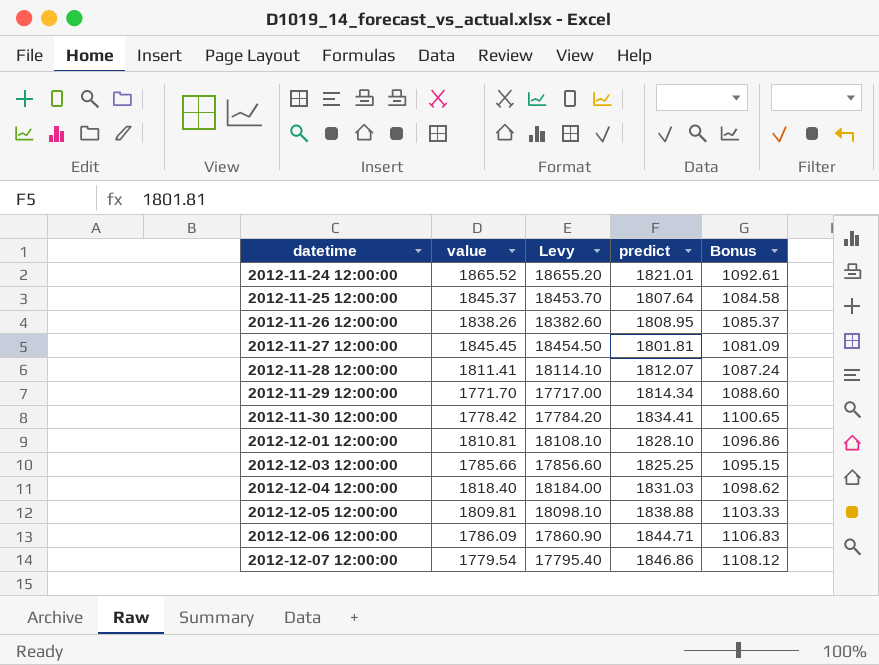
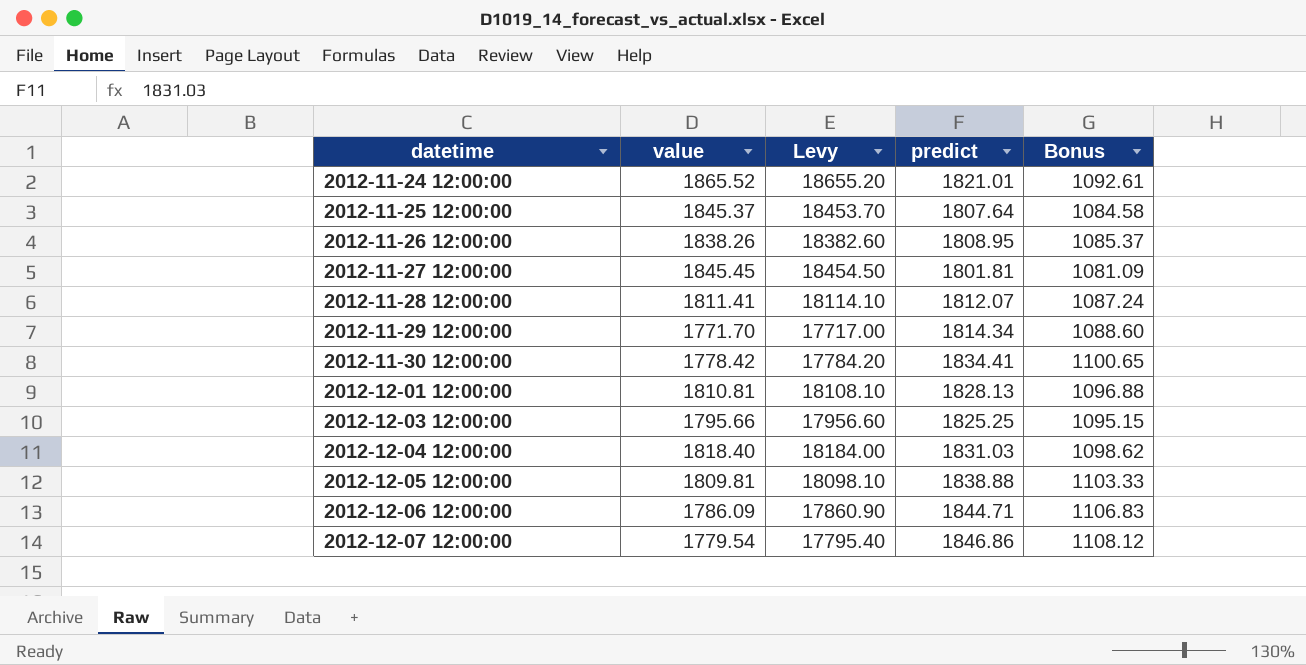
2012-12-01 12:00:00 | predict: 1828.10 -> 1828.13
2012-12-01 12:00:00 | Bonus: 1096.86 -> 1096.88
2012-12-03 12:00:00 | value: 1785.66 -> 1795.66
2012-12-03 12:00:00 | Levy: 17856.60 -> 17956.60

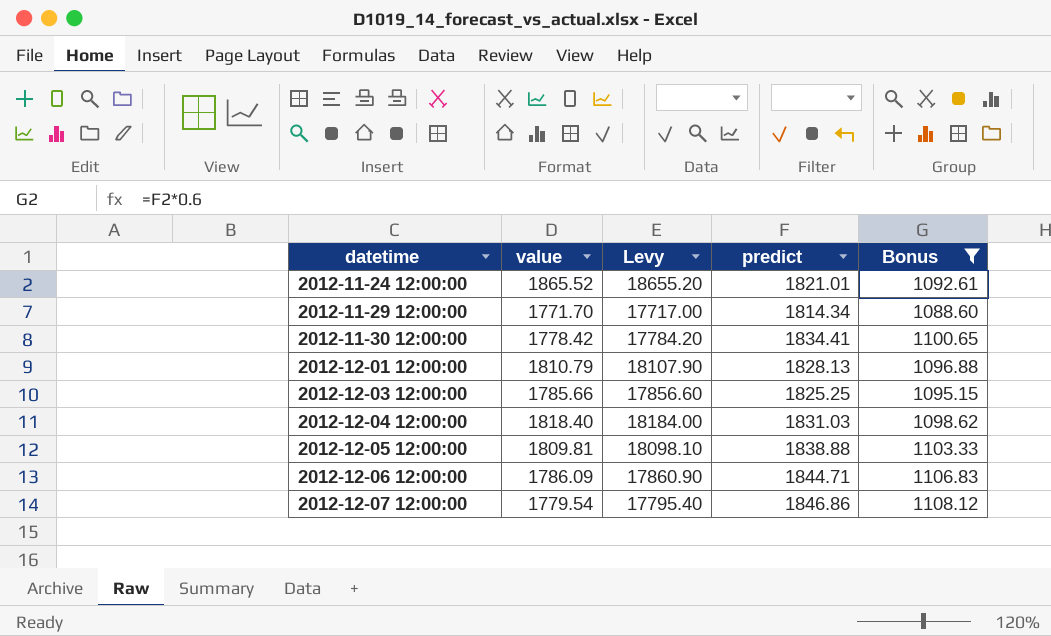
filter: none -> Bonus >= 1088.60
2012-12-01 12:00:00 | value: 1810.81 -> 1810.79
2012-12-01 12:00:00 | Levy: 18108.10 -> 18107.90
2012-12-03 12:00:00 | value: 1795.66 -> 1785.66
2012-12-03 12:00:00 | Levy: 17956.60 -> 17856.60

